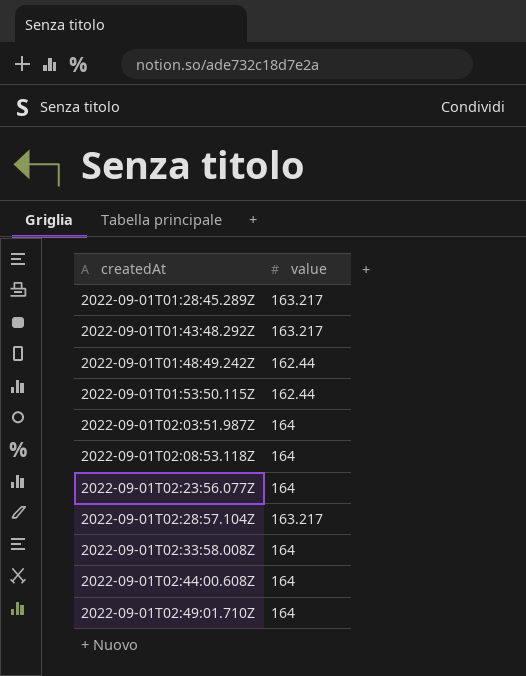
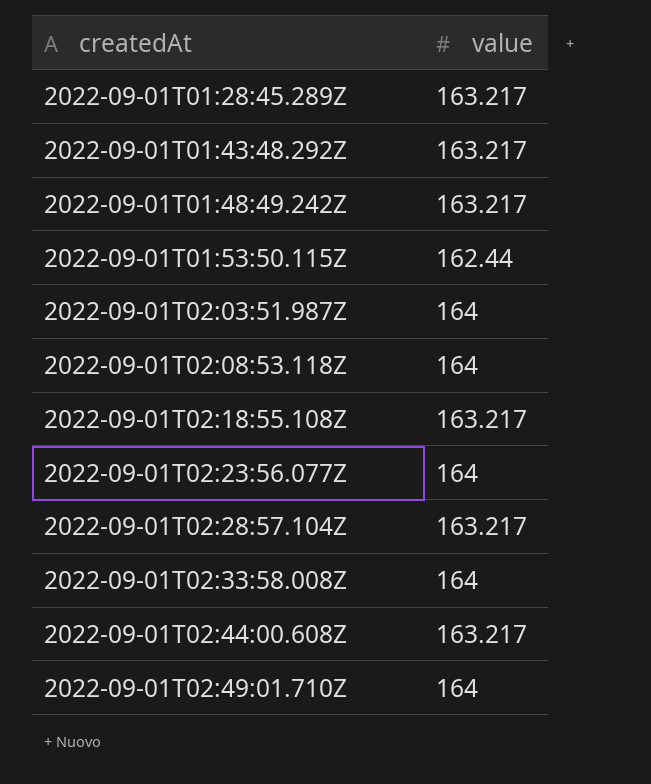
2022-09-01T01:48:49.242Z | value: 162.44 -> 163.217
row 2022-09-01T02:18:55.108Z: none -> 163.217
2022-09-01T02:44:00.608Z | value: 164 -> 163.217

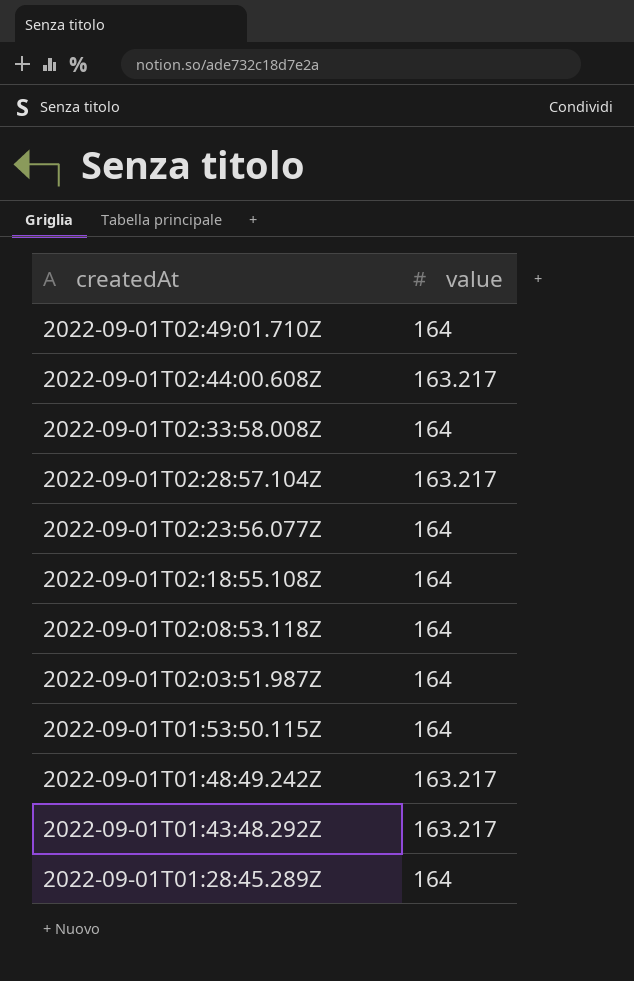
row order: createdAt ascending -> createdAt descending
2022-09-01T02:18:55.108Z | value: 163.217 -> 164
2022-09-01T01:53:50.115Z | value: 162.44 -> 164
2022-09-01T01:28:45.289Z | value: 163.217 -> 164

